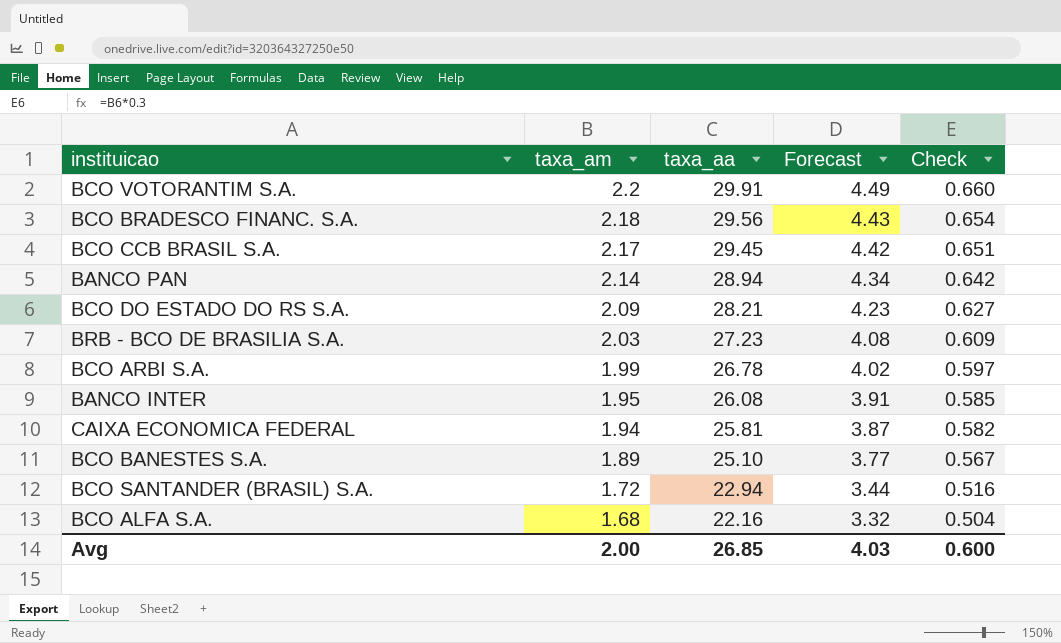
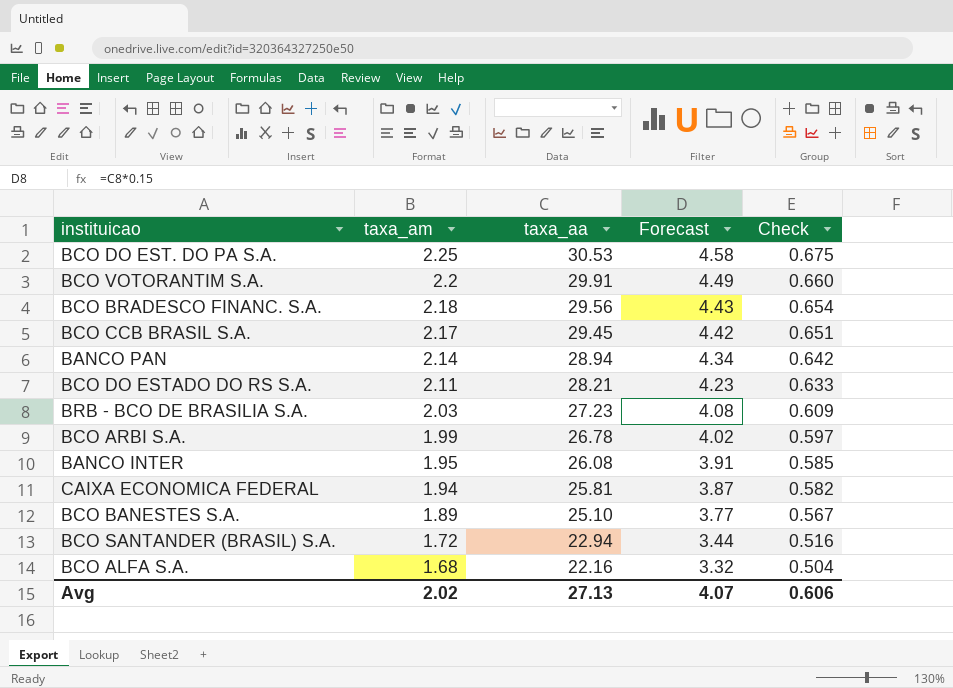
row BCO DO EST. DO PA S.A.: none -> 2.25 | 30.53 | 4.58 | 0.675
BCO DO ESTADO DO RS S.A. | taxa_am: 2.09 -> 2.11
BCO DO ESTADO DO RS S.A. | Check: 0.627 -> 0.633
Avg | taxa_am: 2.00 -> 2.02
Avg | taxa_aa: 26.85 -> 27.13
Avg | Forecast: 4.03 -> 4.07
Avg | Check: 0.600 -> 0.606

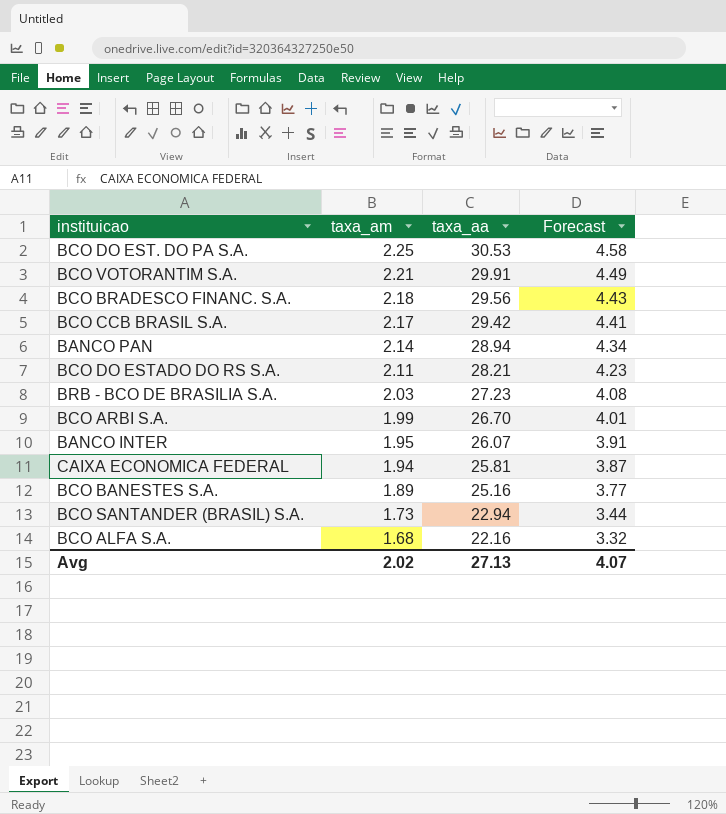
column Check | formula: [taxa_am] * 0.3 -> none
BCO VOTORANTIM S.A. | taxa_am: 2.2 -> 2.21
BCO CCB BRASIL S.A. | taxa_aa: 29.45 -> 29.42
BCO CCB BRASIL S.A. | Forecast: 4.42 -> 4.41
BCO ARBI S.A. | taxa_aa: 26.78 -> 26.70
BCO ARBI S.A. | Forecast: 4.02 -> 4.01
BANCO INTER | taxa_aa: 26.08 -> 26.07
BCO BANESTES S.A. | taxa_aa: 25.10 -> 25.16
BCO SANTANDER (BRASIL) S.A. | taxa_am: 1.72 -> 1.73

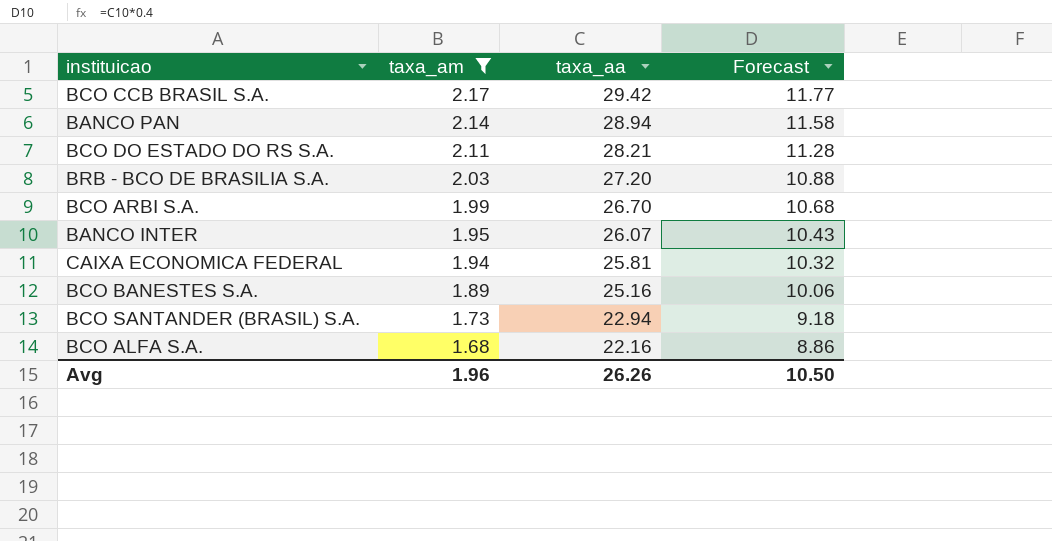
filter: none -> taxa_am <= 2.17
column Forecast | formula: [taxa_aa] * 0.15 -> [taxa_aa] * 0.4
BRB - BCO DE BRASILIA S.A. | taxa_aa: 27.23 -> 27.20
Avg | taxa_am: 2.02 -> 1.96
Avg | taxa_aa: 27.13 -> 26.26
Avg | Forecast: 4.07 -> 10.50

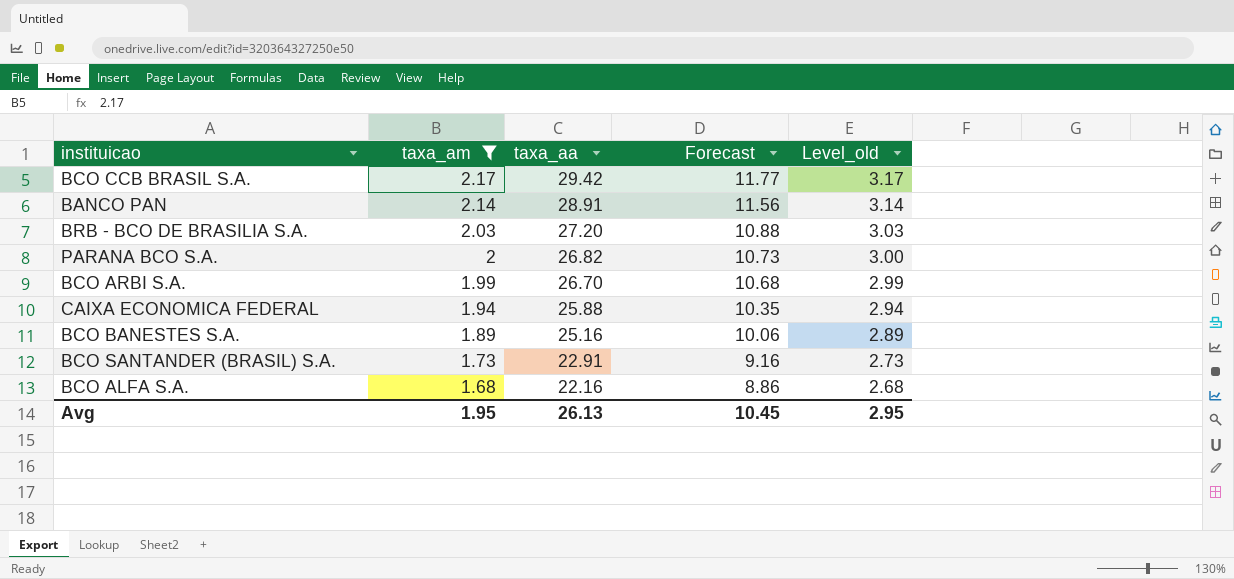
column Level_old | formula: none -> [taxa_am] + 1
row BCO DO ESTADO DO RS S.A.: 2.11 | 28.21 | 11.28 -> none
row BANCO INTER: 1.95 | 26.07 | 10.43 -> none
BANCO PAN | taxa_aa: 28.94 -> 28.91
BANCO PAN | Forecast: 11.58 -> 11.56
row PARANA BCO S.A.: none -> 2 | 26.82 | 10.73 | 3.00
CAIXA ECONOMICA FEDERAL | taxa_aa: 25.81 -> 25.88
CAIXA ECONOMICA FEDERAL | Forecast: 10.32 -> 10.35
BCO SANTANDER (BRASIL) S.A. | taxa_aa: 22.94 -> 22.91
BCO SANTANDER (BRASIL) S.A. | Forecast: 9.18 -> 9.16
Avg | taxa_am: 1.96 -> 1.95
Avg | taxa_aa: 26.26 -> 26.13
Avg | Forecast: 10.50 -> 10.45

